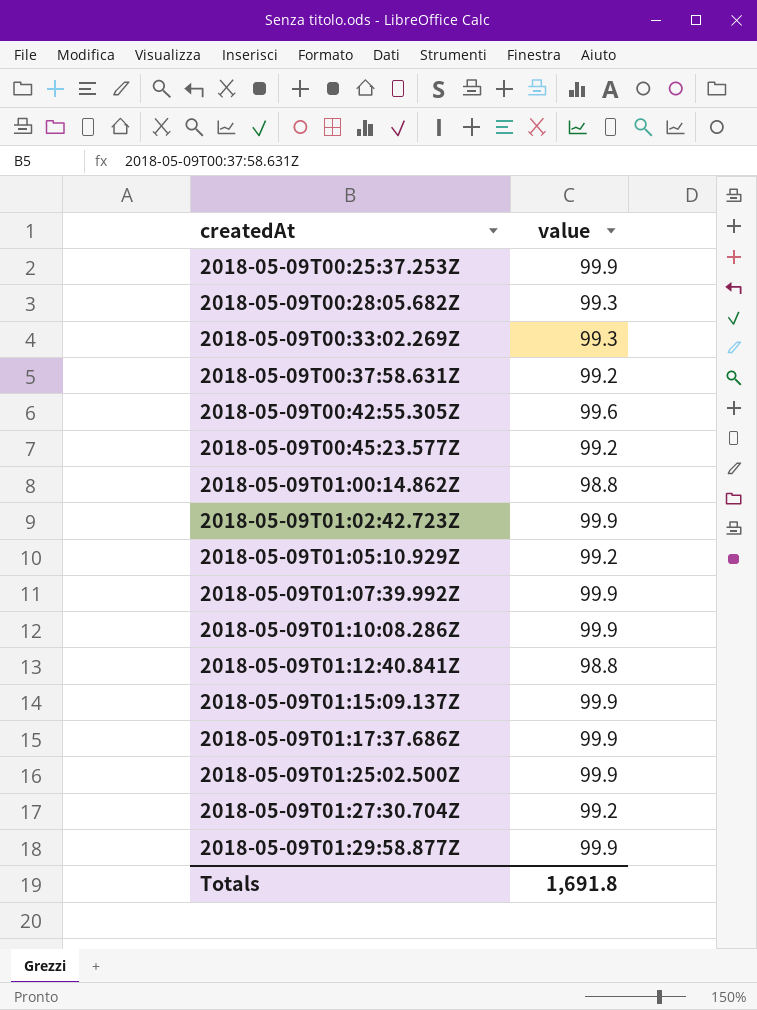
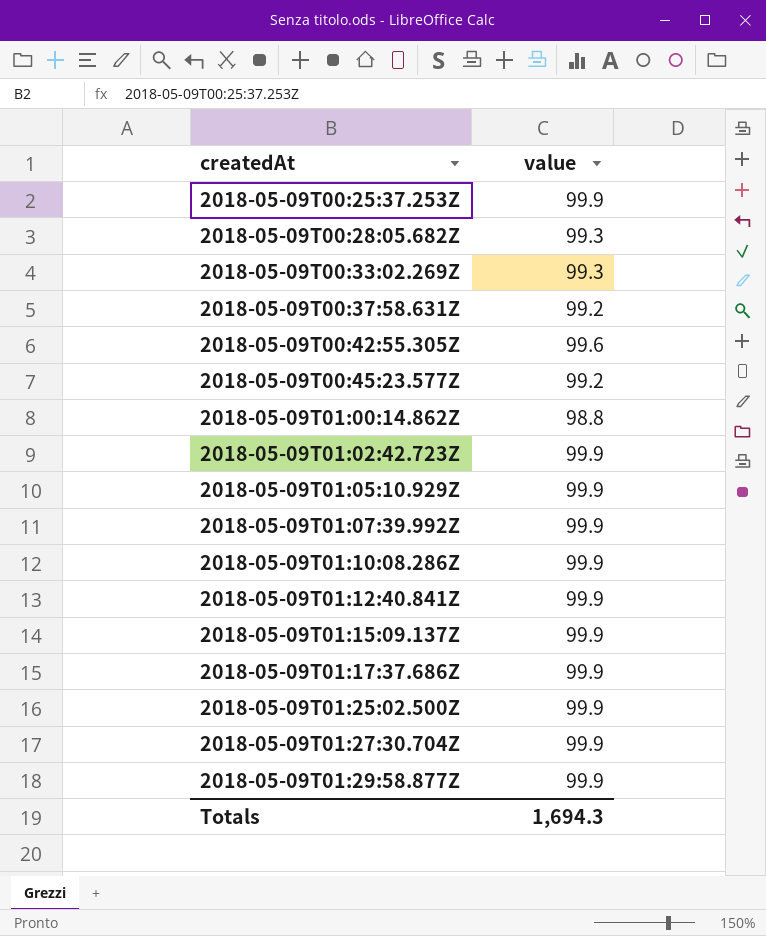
2018-05-09T01:05:10.929Z | value: 99.2 -> 99.9
2018-05-09T01:12:40.841Z | value: 98.8 -> 99.9
2018-05-09T01:27:30.704Z | value: 99.2 -> 99.9
Totals | value: 1,691.8 -> 1,694.3

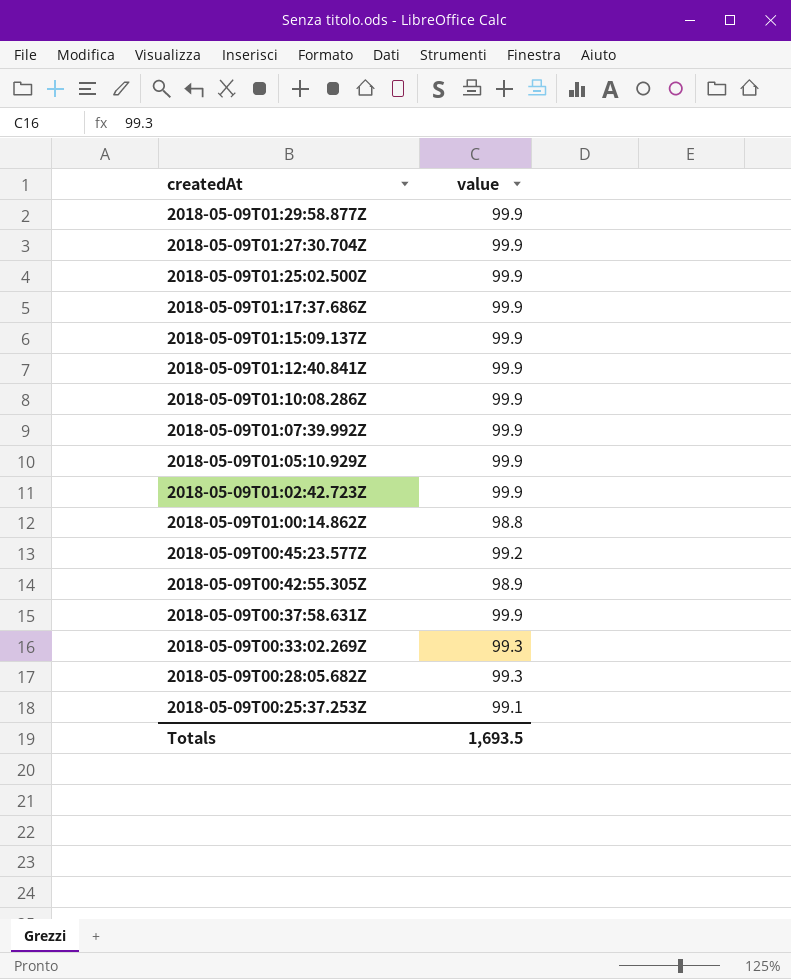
row order: createdAt ascending -> createdAt descending
2018-05-09T00:42:55.305Z | value: 99.6 -> 98.9
2018-05-09T00:37:58.631Z | value: 99.2 -> 99.9
2018-05-09T00:25:37.253Z | value: 99.9 -> 99.1
Totals | value: 1,694.3 -> 1,693.5

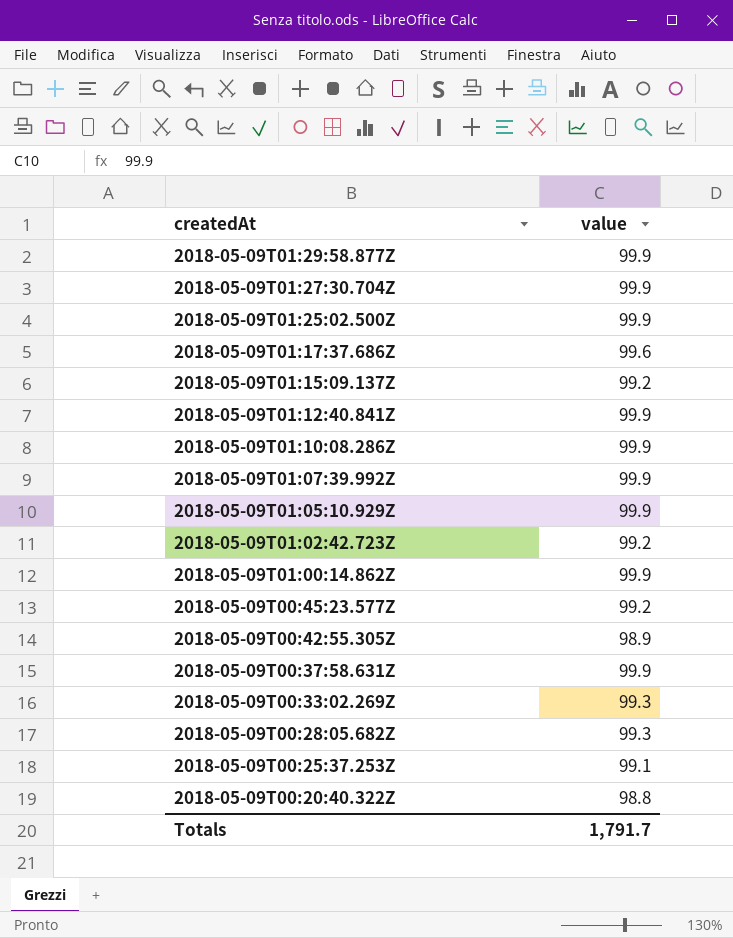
2018-05-09T01:17:37.686Z | value: 99.9 -> 99.6
2018-05-09T01:15:09.137Z | value: 99.9 -> 99.2
2018-05-09T01:02:42.723Z | value: 99.9 -> 99.2
2018-05-09T01:00:14.862Z | value: 98.8 -> 99.9
row 2018-05-09T00:20:40.322Z: none -> 98.8
Totals | value: 1,693.5 -> 1,791.7

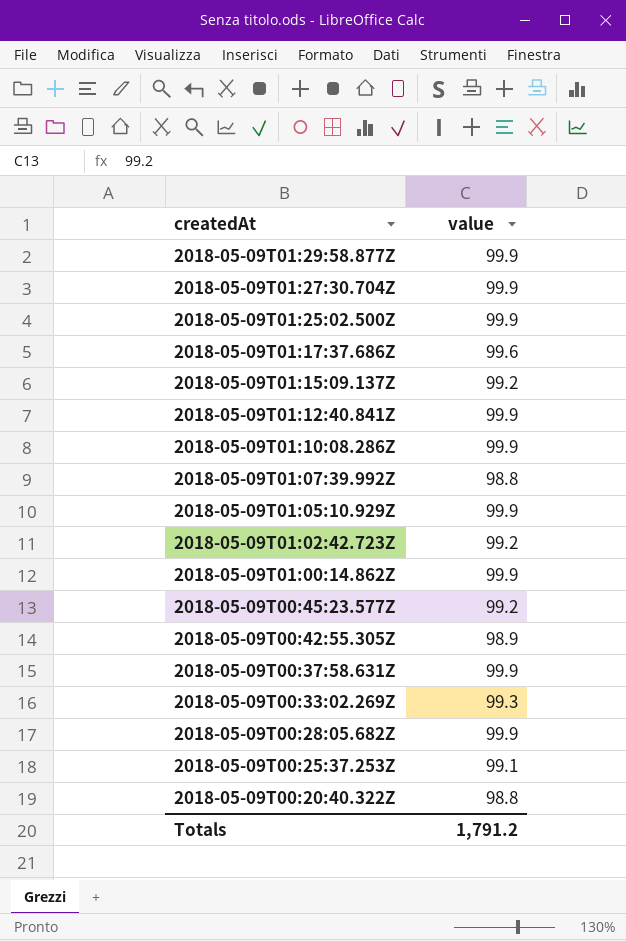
2018-05-09T01:07:39.992Z | value: 99.9 -> 98.8
2018-05-09T00:28:05.682Z | value: 99.3 -> 99.9
Totals | value: 1,791.7 -> 1,791.2

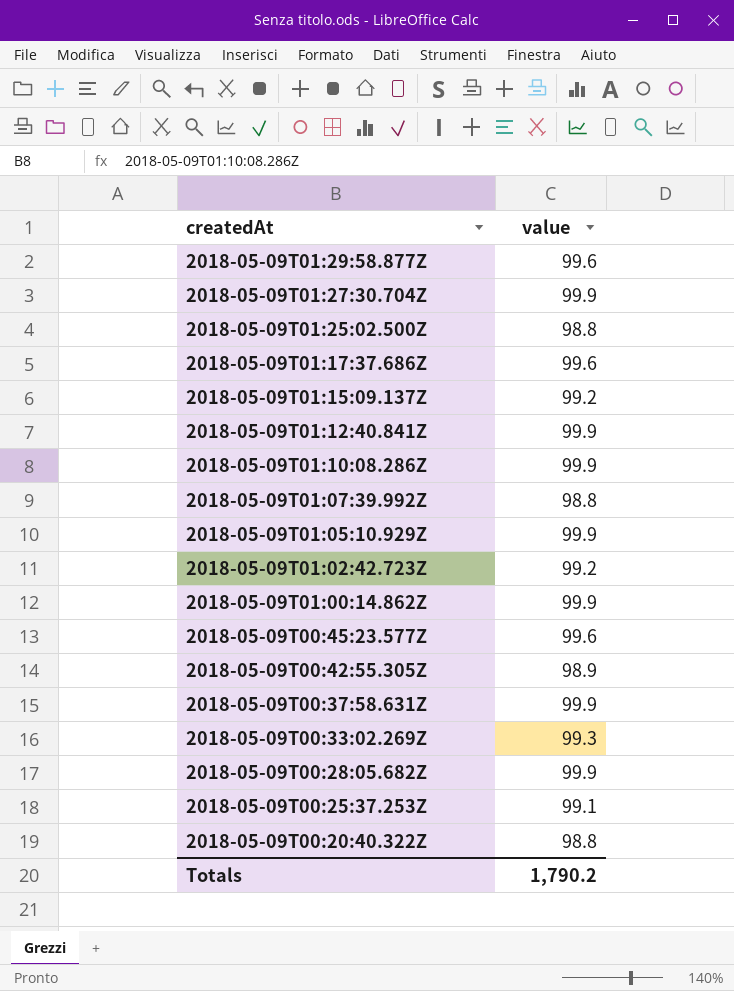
2018-05-09T01:29:58.877Z | value: 99.9 -> 99.6
2018-05-09T01:25:02.500Z | value: 99.9 -> 98.8
2018-05-09T00:45:23.577Z | value: 99.2 -> 99.6
Totals | value: 1,791.2 -> 1,790.2

